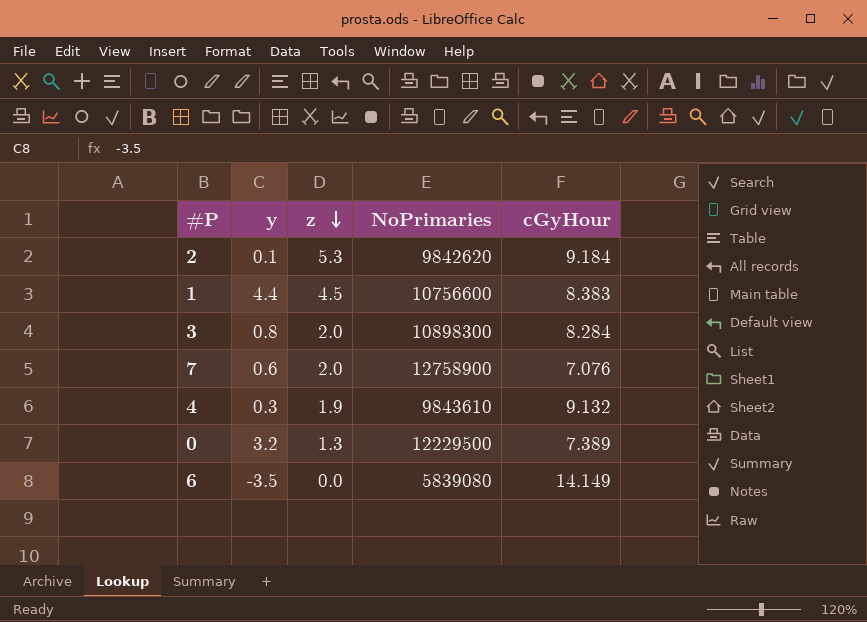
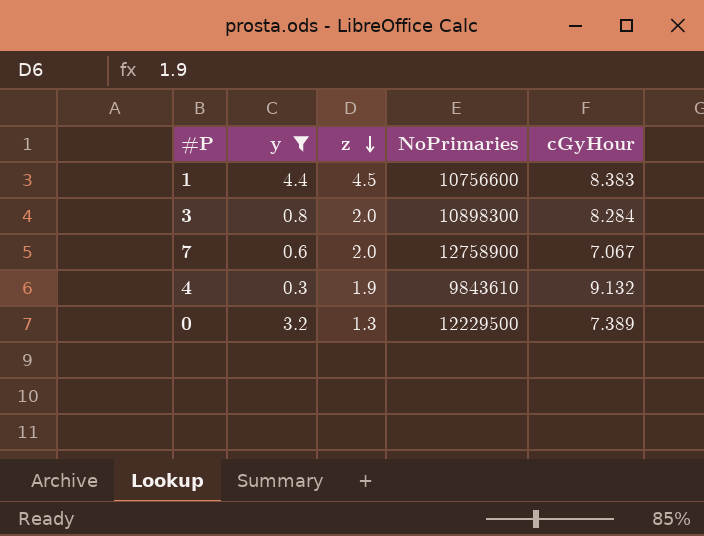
filter: none -> y >= 0.3
7 | cGyHour: 7.076 -> 7.067

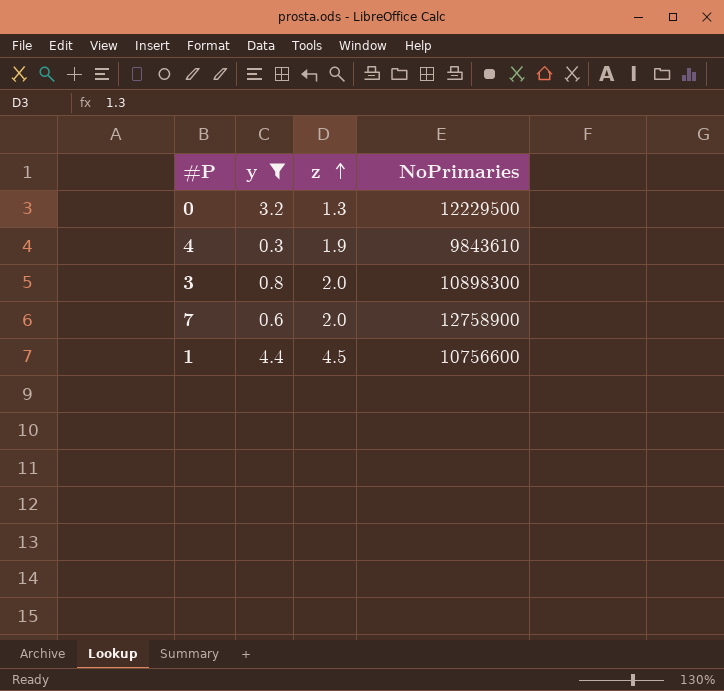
row order: z descending -> z ascending
column cGyHour | position: 5 -> none

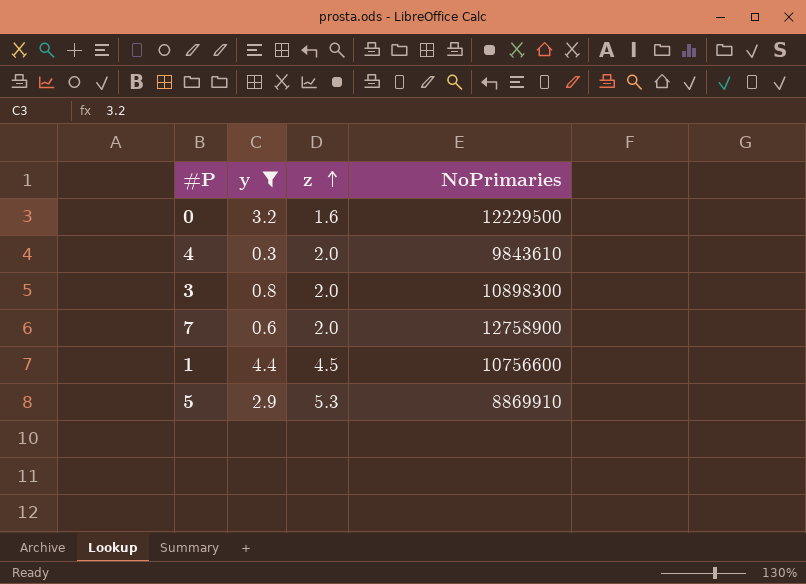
0 | z: 1.3 -> 1.6
4 | z: 1.9 -> 2.0
row 5: none -> 2.9 | 5.3 | 8869910

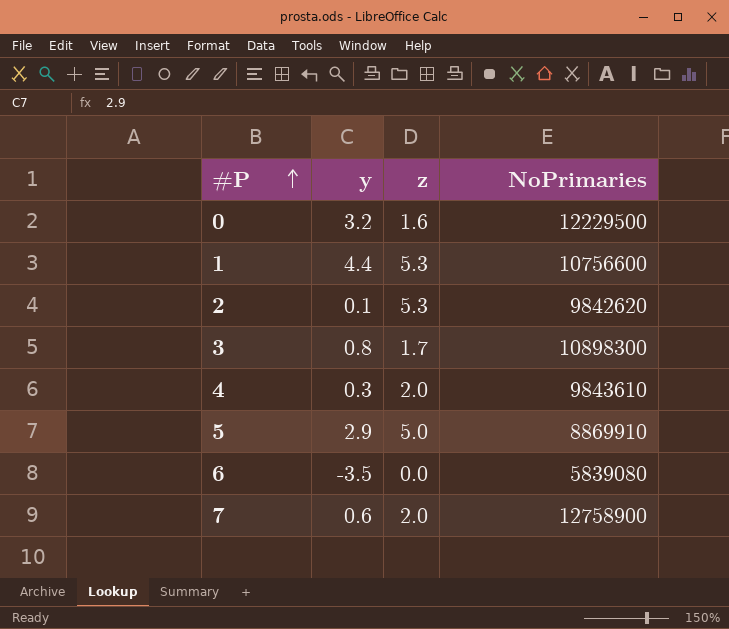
filter: y >= 0.3 -> none
row order: z ascending -> #P ascending
1 | z: 4.5 -> 5.3
3 | z: 2.0 -> 1.7
5 | z: 5.3 -> 5.0

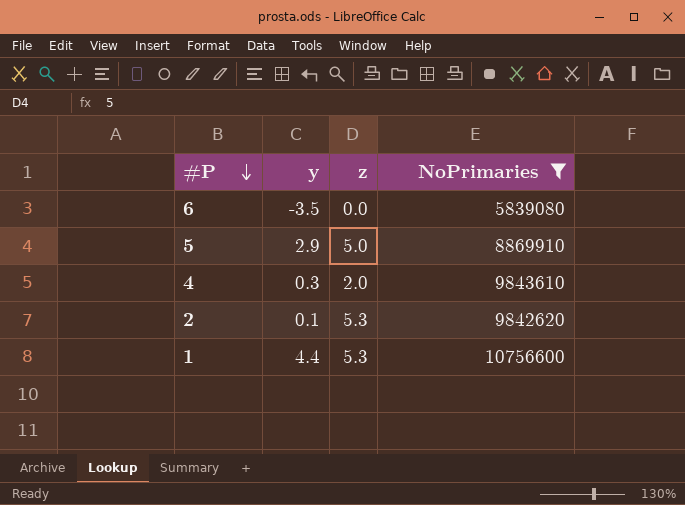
filter: none -> NoPrimaries <= 10756600
row order: #P ascending -> #P descending

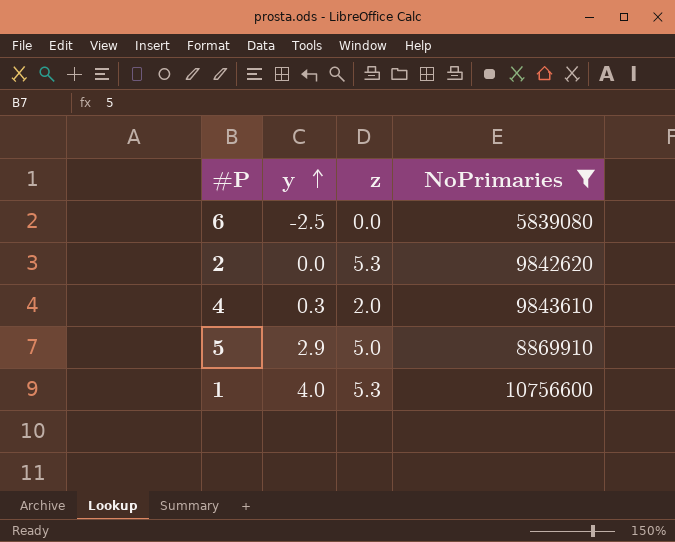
row order: #P descending -> y ascending
6 | y: -3.5 -> -2.5
2 | y: 0.1 -> 0.0
1 | y: 4.4 -> 4.0

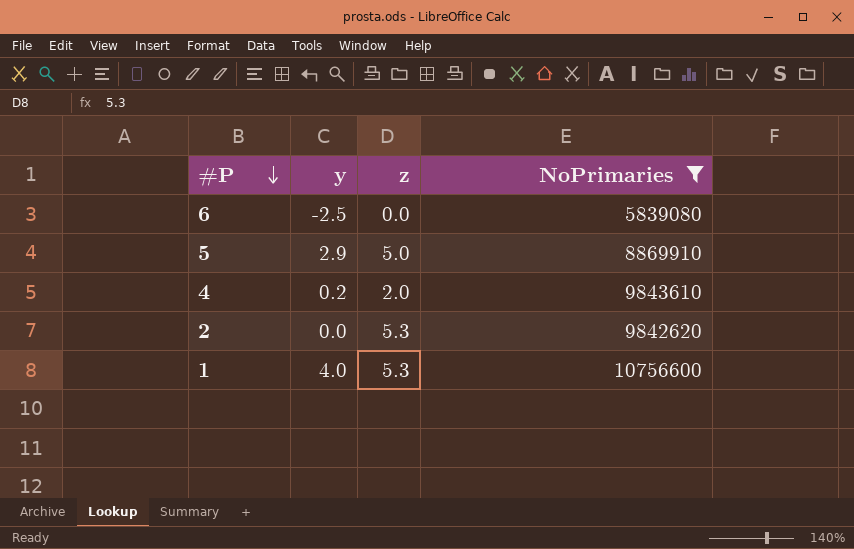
row order: y ascending -> #P descending
4 | y: 0.3 -> 0.2

